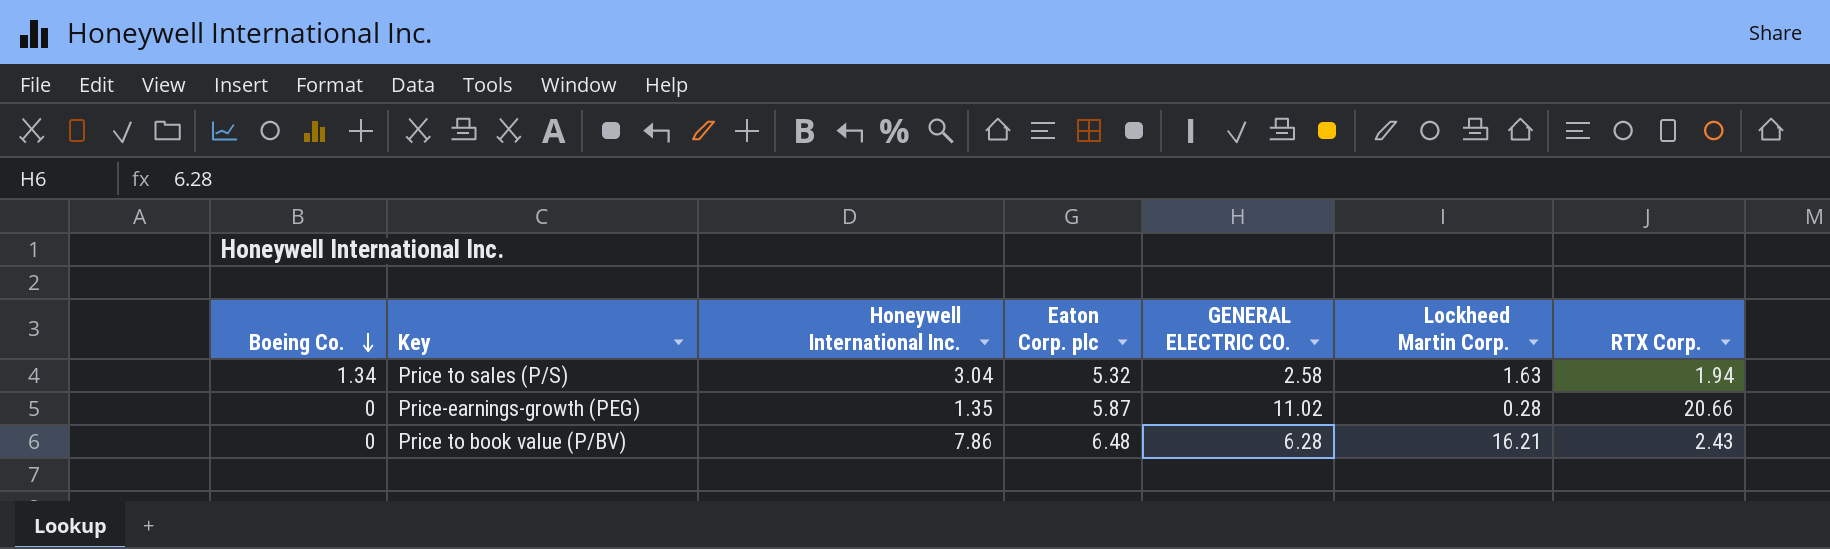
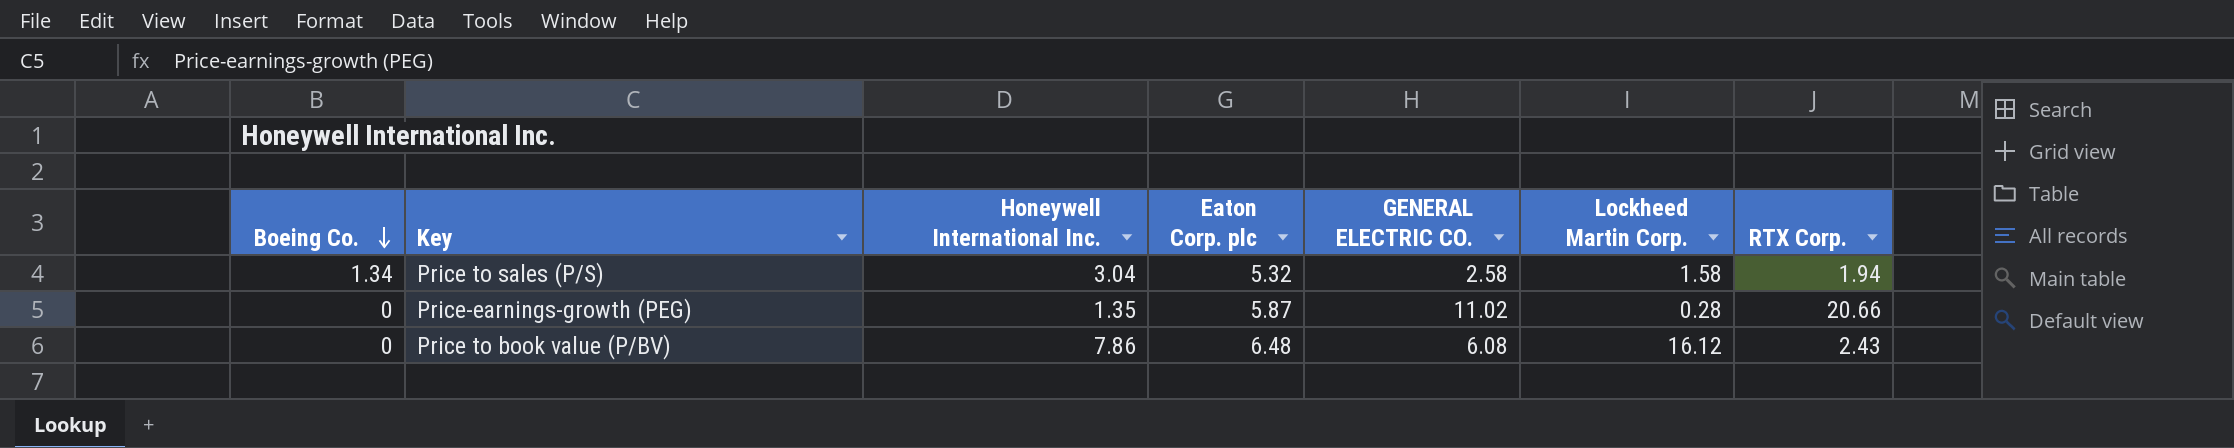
Price to sales (P/S) | Lockheed Martin Corp.: 1.63 -> 1.58
Price to book value (P/BV) | GENERAL ELECTRIC CO.: 6.28 -> 6.08
Price to book value (P/BV) | Lockheed Martin Corp.: 16.21 -> 16.12

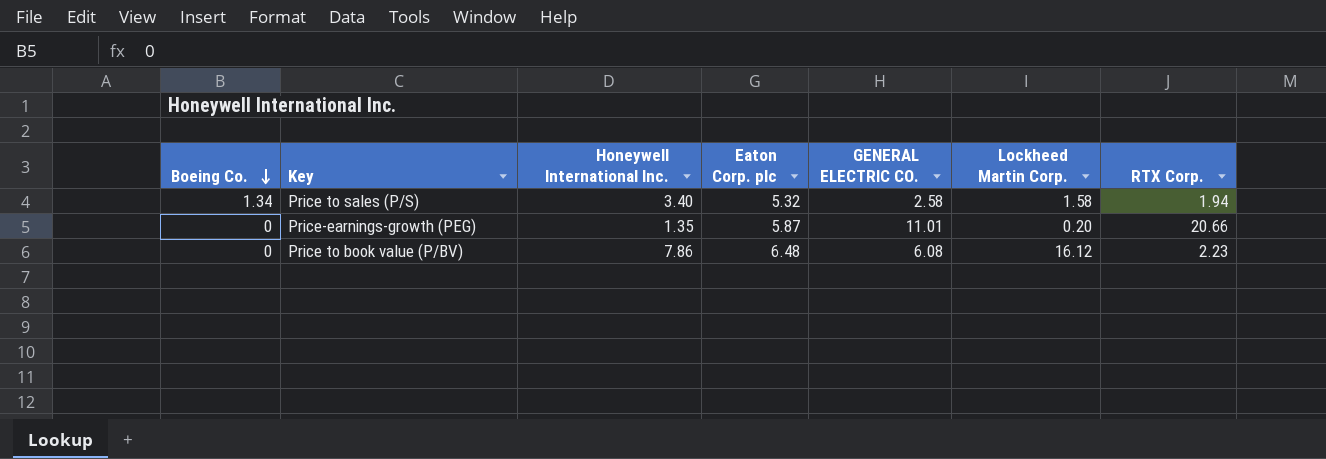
Price to sales (P/S) | Honeywell International Inc.: 3.04 -> 3.40
Price-earnings-growth (PEG) | GENERAL ELECTRIC CO.: 11.02 -> 11.01
Price-earnings-growth (PEG) | Lockheed Martin Corp.: 0.28 -> 0.20
Price to book value (P/BV) | RTX Corp.: 2.43 -> 2.23

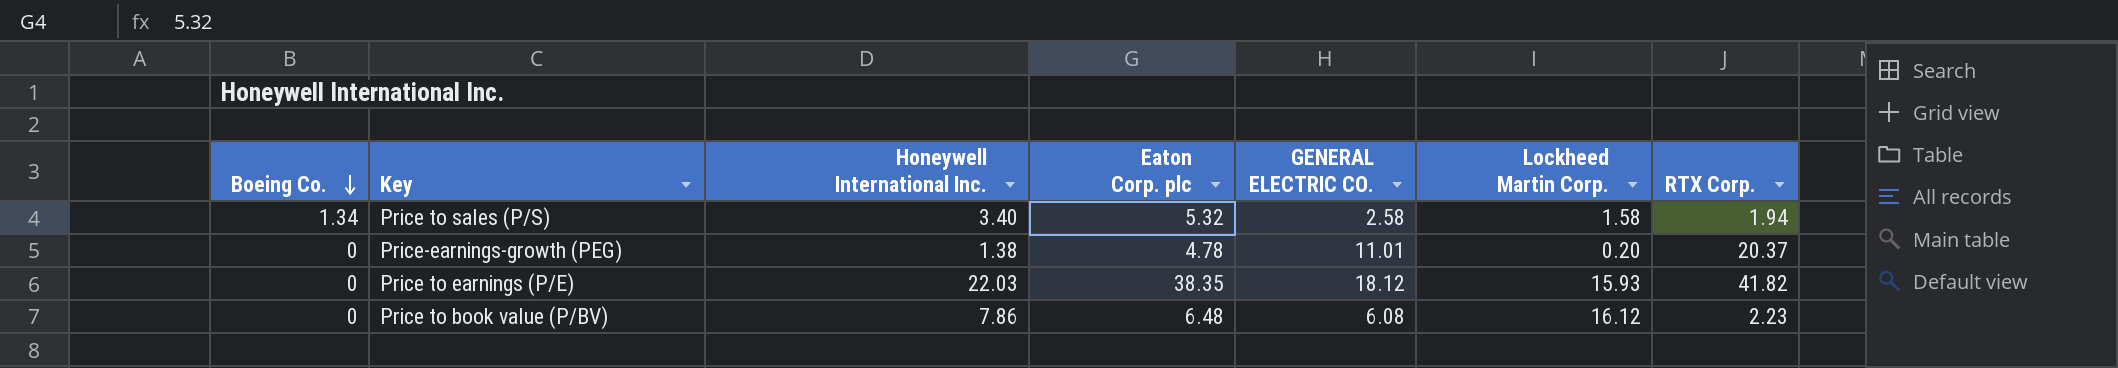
Price-earnings-growth (PEG) | Honeywell International Inc.: 1.35 -> 1.38
Price-earnings-growth (PEG) | Eaton Corp. plc: 5.87 -> 4.78
Price-earnings-growth (PEG) | RTX Corp.: 20.66 -> 20.37
row Price to earnings (P/E): none -> 0 | 22.03 | 38.35 | 18.12 | 15.93 | 41.82

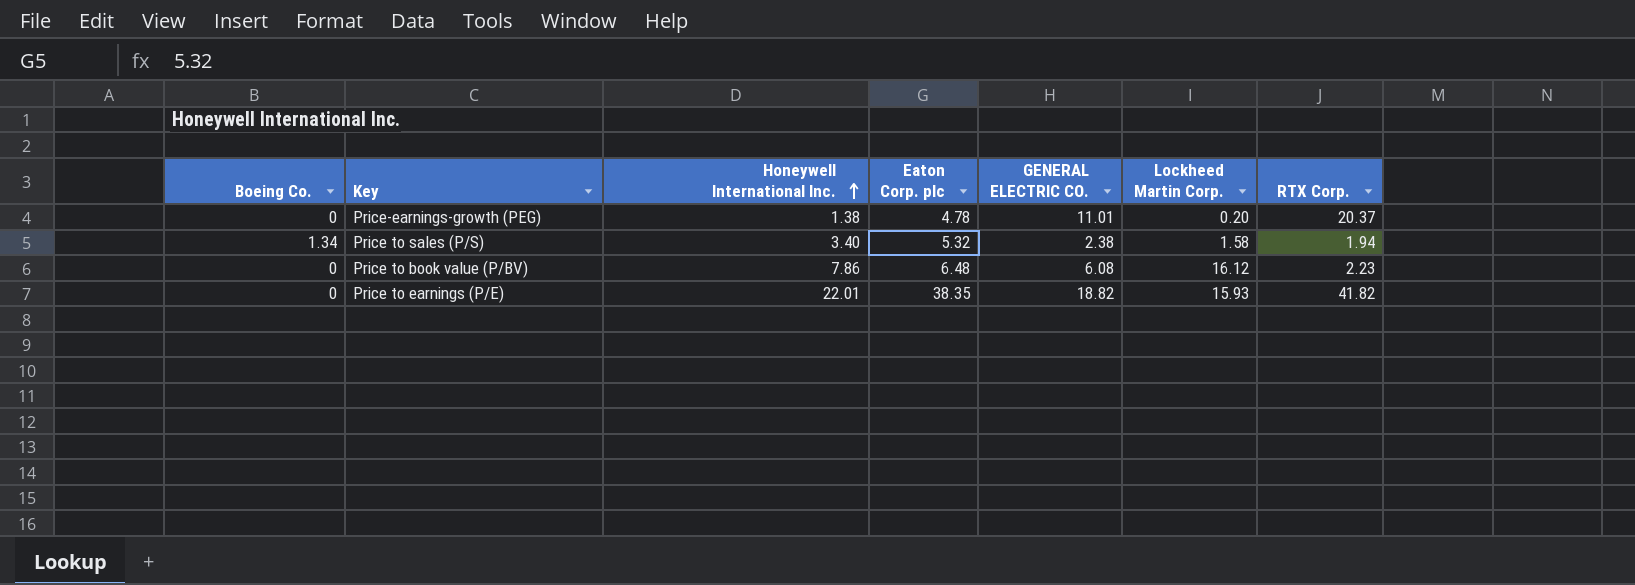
row order: Boeing Co. descending -> Honeywell International Inc. ascending
Price to sales (P/S) | GENERAL ELECTRIC CO.: 2.58 -> 2.38
Price to earnings (P/E) | Honeywell International Inc.: 22.03 -> 22.01
Price to earnings (P/E) | GENERAL ELECTRIC CO.: 18.12 -> 18.82

